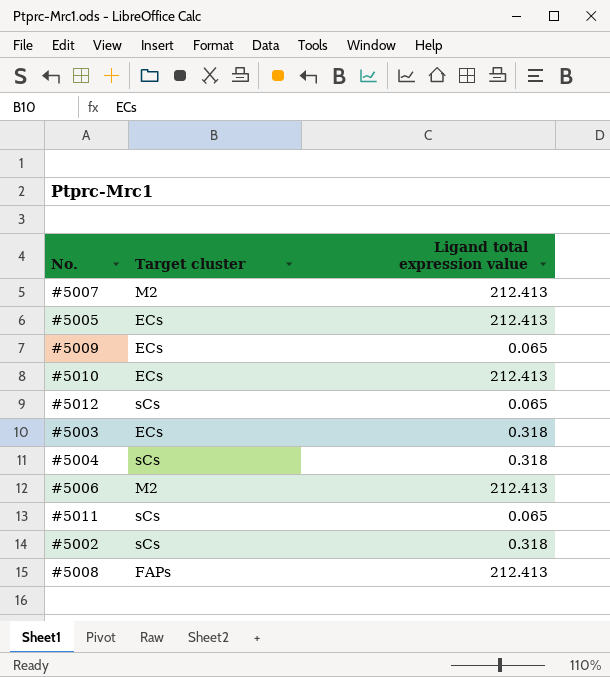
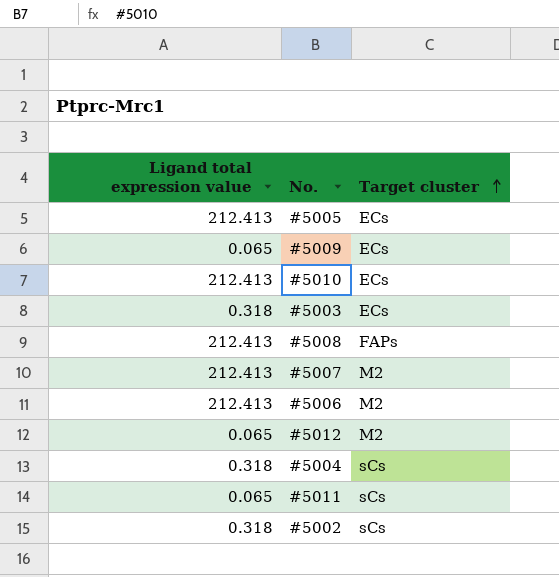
row order: none -> Target cluster ascending
column Ligand total expression value | position: 3 -> 1
#5012 | Target cluster: sCs -> M2

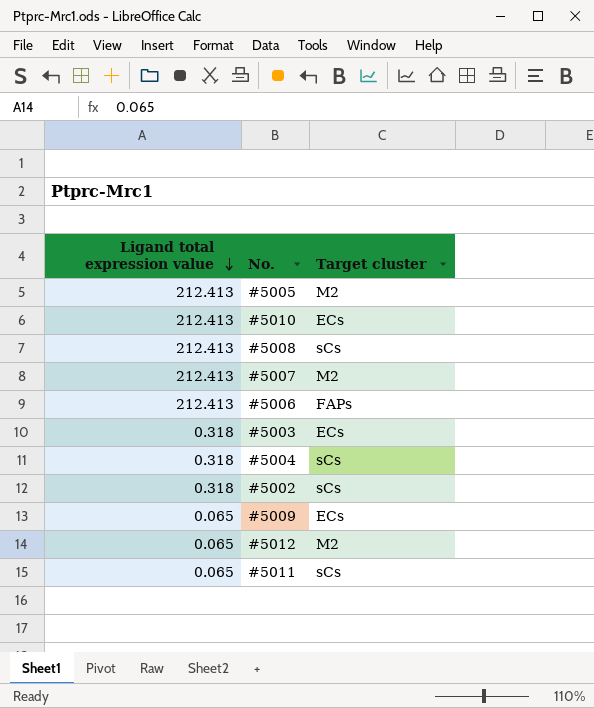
row order: Target cluster ascending -> Ligand total expression value descending
#5005 | Target cluster: ECs -> M2
#5008 | Target cluster: FAPs -> sCs
#5006 | Target cluster: M2 -> FAPs

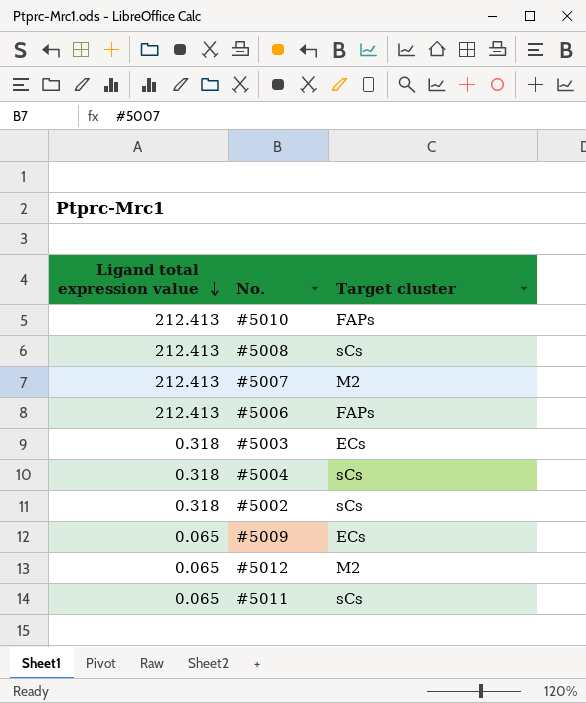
row #5005: 212.413 | M2 -> none
#5010 | Target cluster: ECs -> FAPs

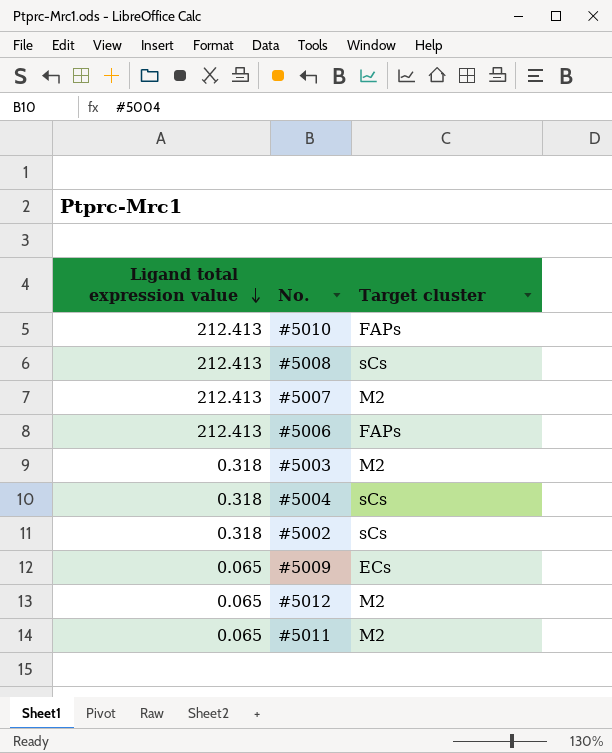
#5003 | Target cluster: ECs -> M2
#5011 | Target cluster: sCs -> M2

